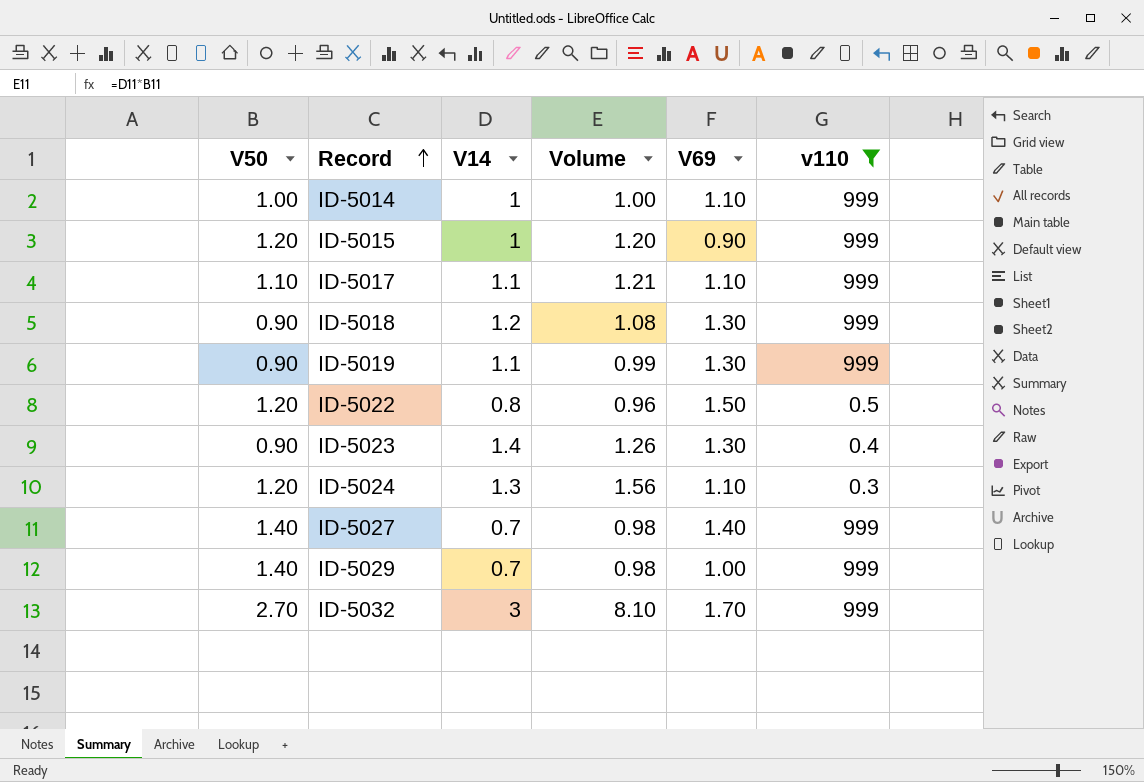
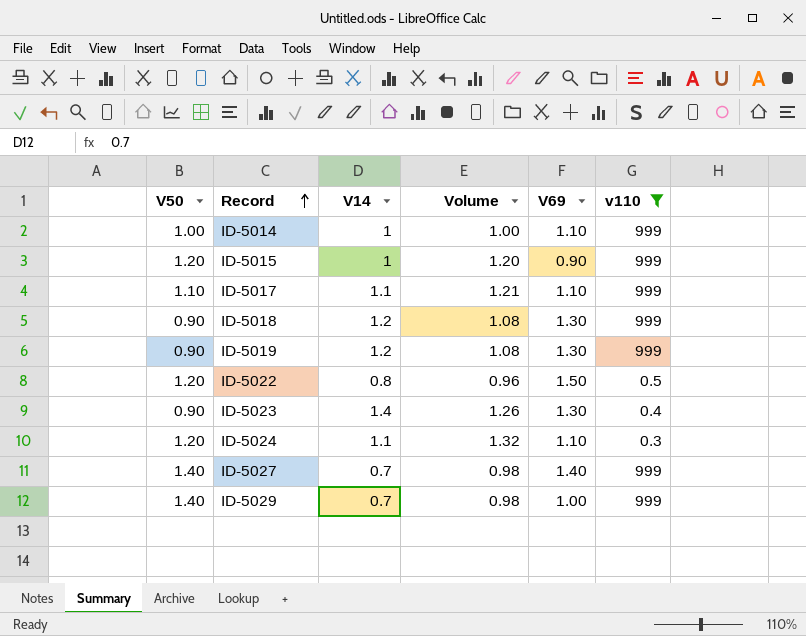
row ID-5032: 2.70 | 3 | 8.10 | 1.70 | 999 -> none
ID-5019 | V14: 1.1 -> 1.2
ID-5019 | Volume: 0.99 -> 1.08
ID-5024 | V14: 1.3 -> 1.1
ID-5024 | Volume: 1.56 -> 1.32

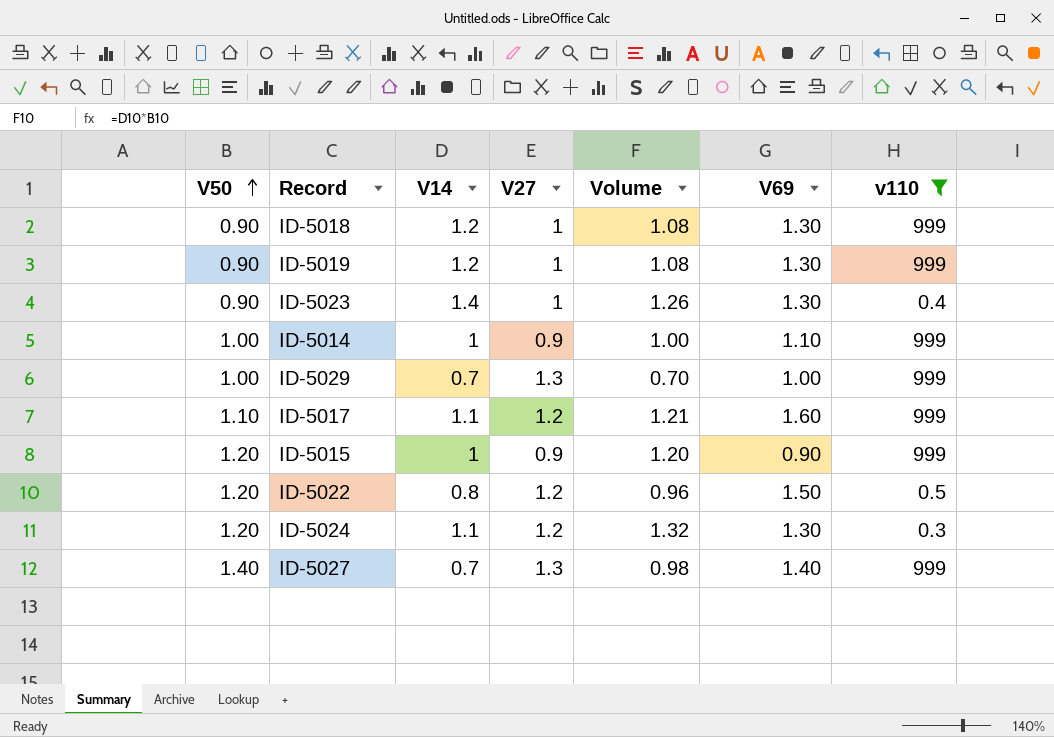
row order: Record ascending -> V50 ascending
column V27 | position: none -> 4
ID-5029 | V50: 1.40 -> 1.00
ID-5029 | Volume: 0.98 -> 0.70
ID-5017 | V69: 1.10 -> 1.60
ID-5024 | V69: 1.10 -> 1.30

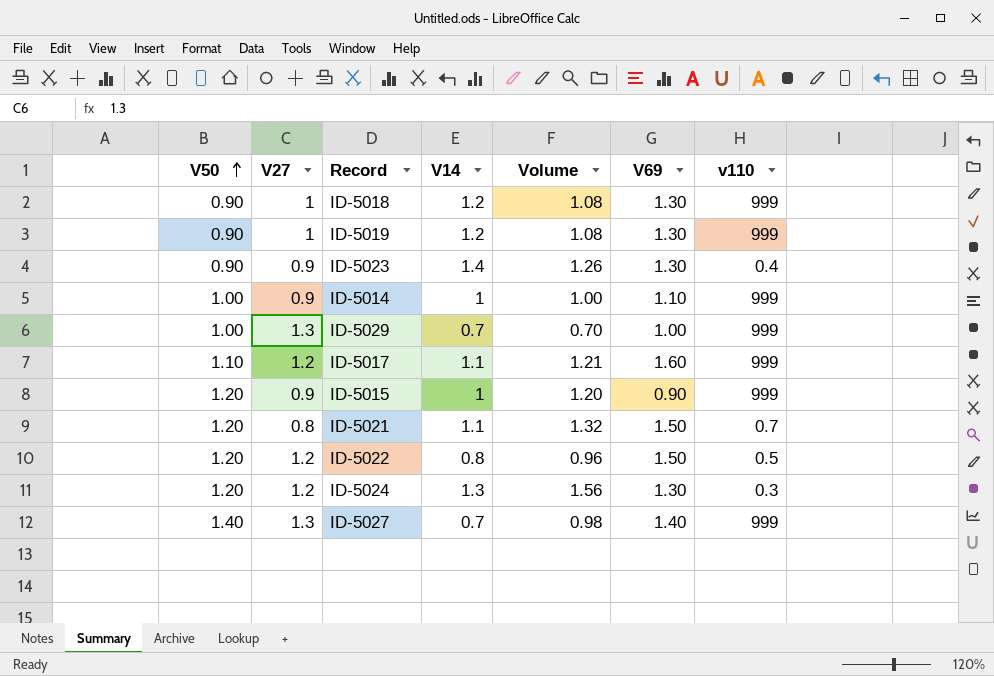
filter: v110 != 0.7 -> none
column V27 | position: 4 -> 2
ID-5023 | V27: 1 -> 0.9
ID-5024 | V14: 1.1 -> 1.3
ID-5024 | Volume: 1.32 -> 1.56

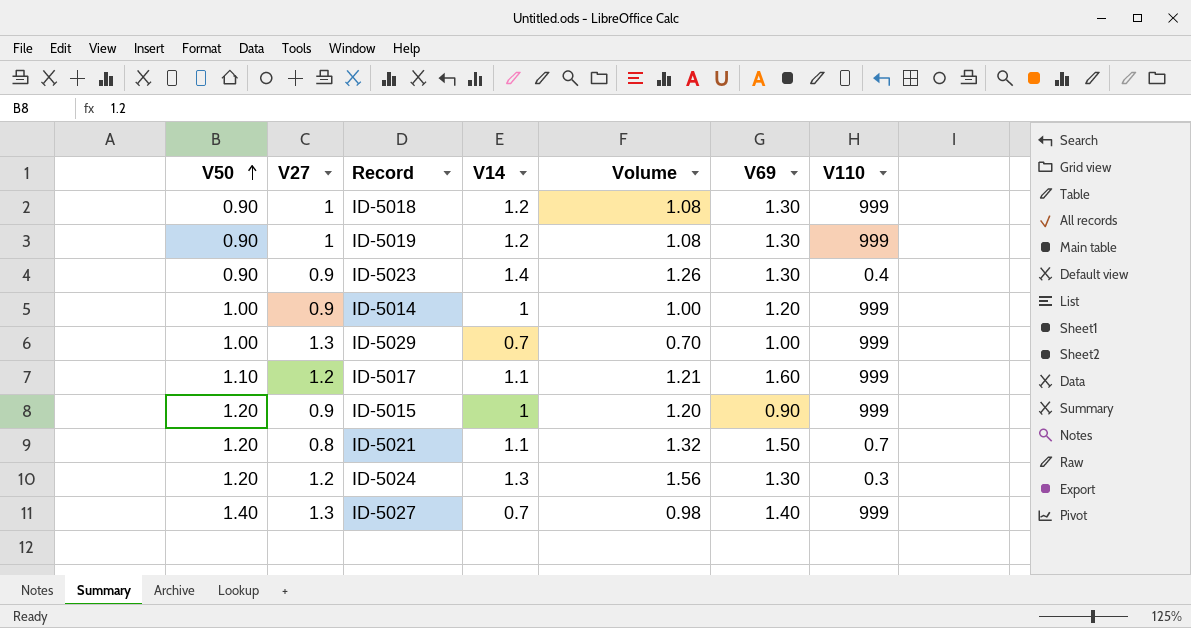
column name: v110 -> V110
row ID-5022: 1.20 | 1.2 | 0.8 | 0.96 | 1.50 | 0.5 -> none
ID-5014 | V69: 1.10 -> 1.20

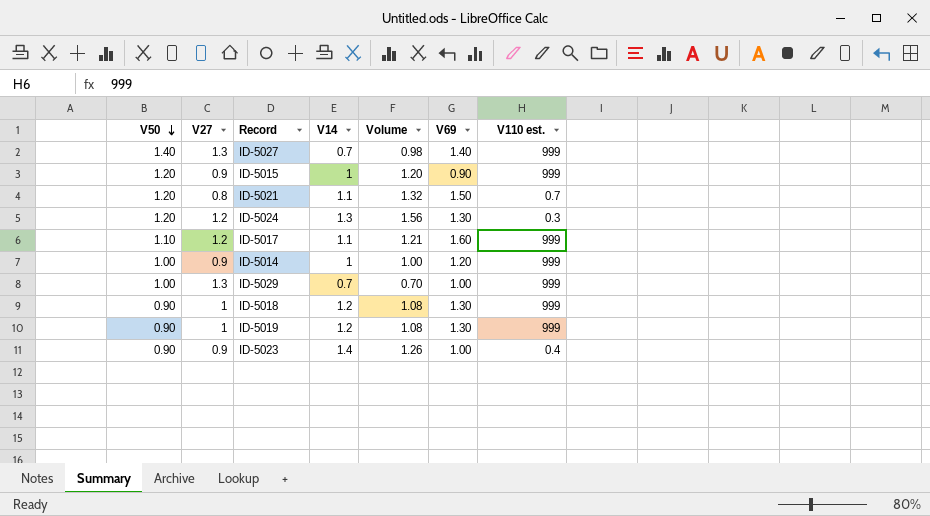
row order: V50 ascending -> V50 descending
column name: V110 -> V110 est.
ID-5023 | V69: 1.30 -> 1.00

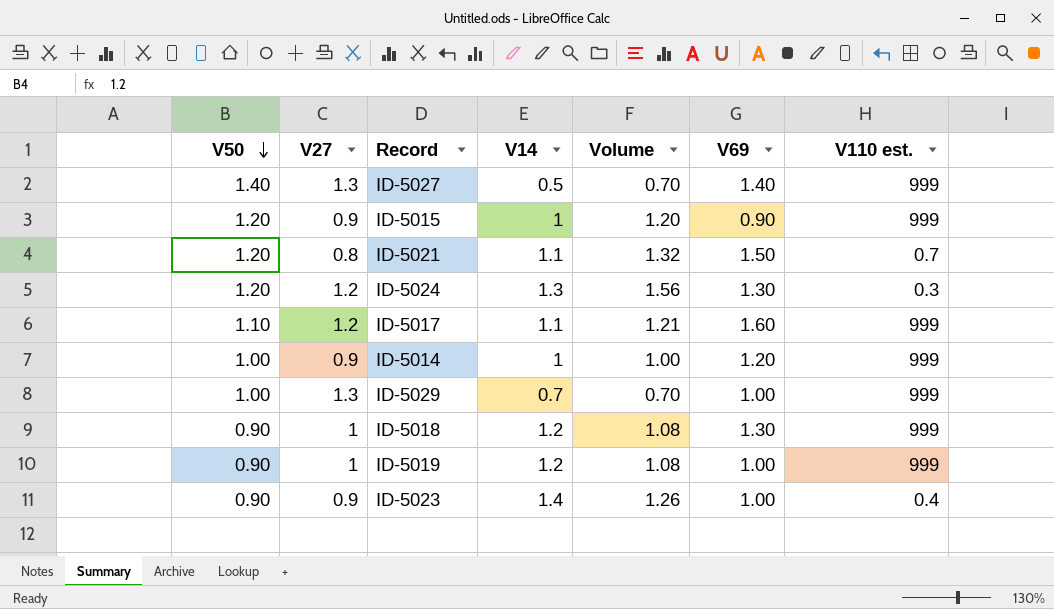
ID-5027 | V14: 0.7 -> 0.5
ID-5027 | Volume: 0.98 -> 0.70
ID-5019 | V69: 1.30 -> 1.00

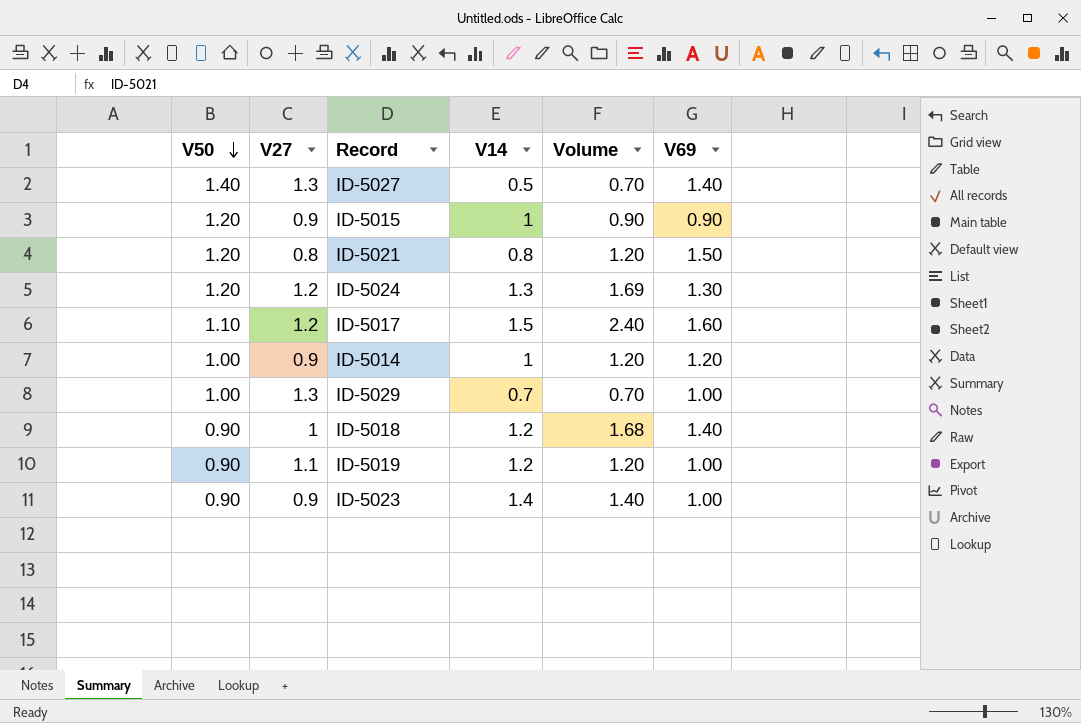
column V110 est. | position: 7 -> none
column Volume | formula: [V50] * [V14] -> [V14] * [V69]
ID-5021 | V14: 1.1 -> 0.8
ID-5017 | V14: 1.1 -> 1.5
ID-5018 | V69: 1.30 -> 1.40
ID-5019 | V27: 1 -> 1.1

